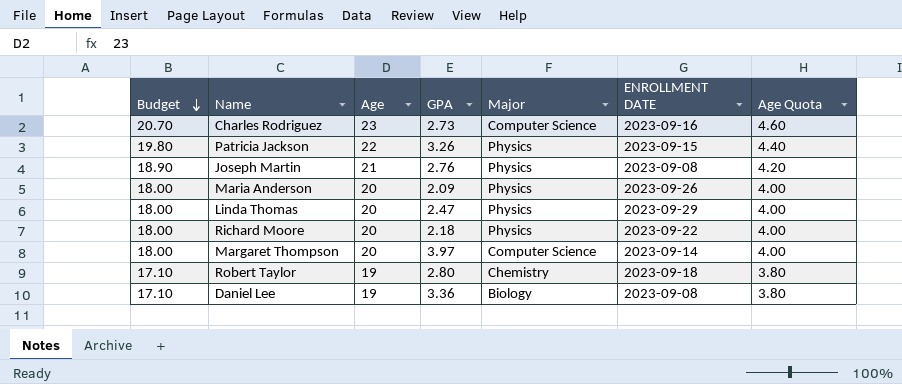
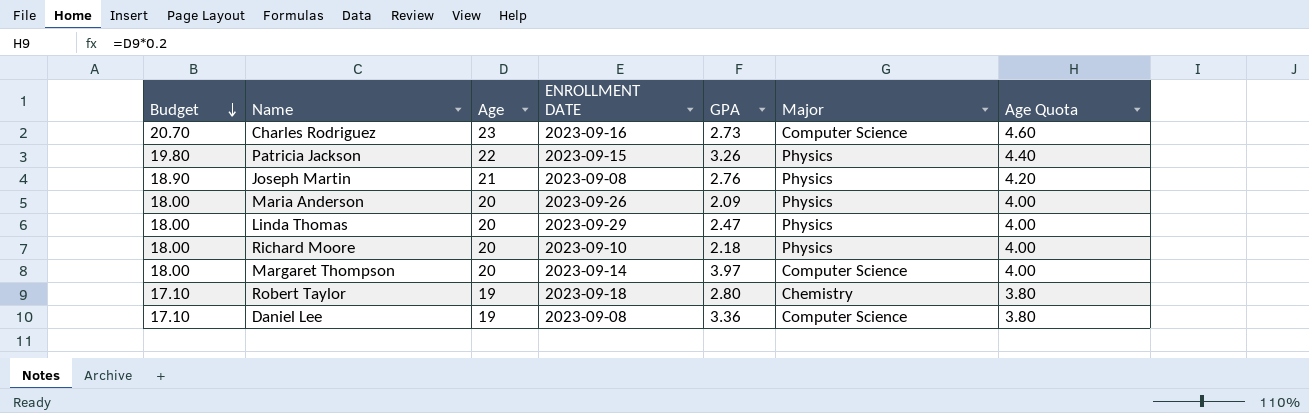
column ENROLLMENT DATE | position: 6 -> 4
Richard Moore | ENROLLMENT DATE: 2023-09-22 -> 2023-09-10
Daniel Lee | Major: Biology -> Computer Science

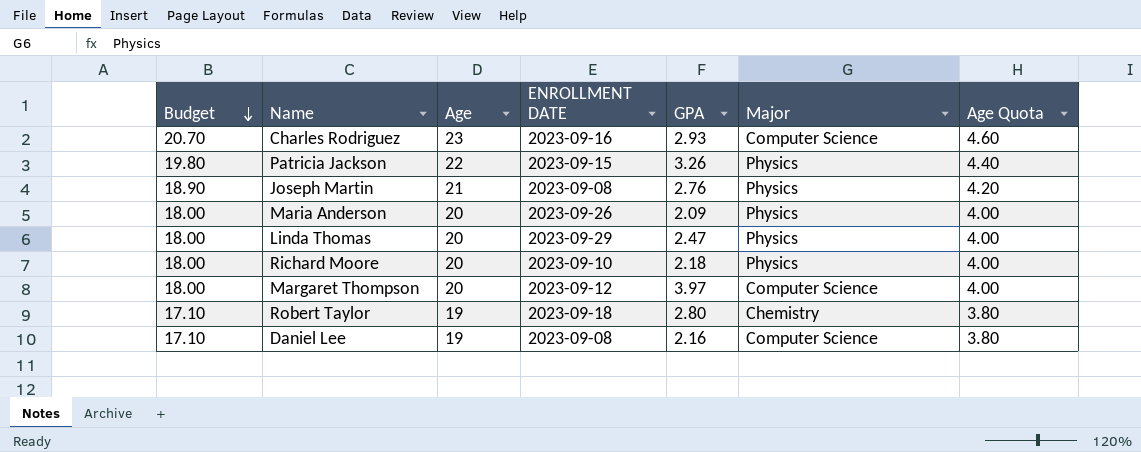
Charles Rodriguez | GPA: 2.73 -> 2.93
Margaret Thompson | ENROLLMENT DATE: 2023-09-14 -> 2023-09-12
Daniel Lee | GPA: 3.36 -> 2.16

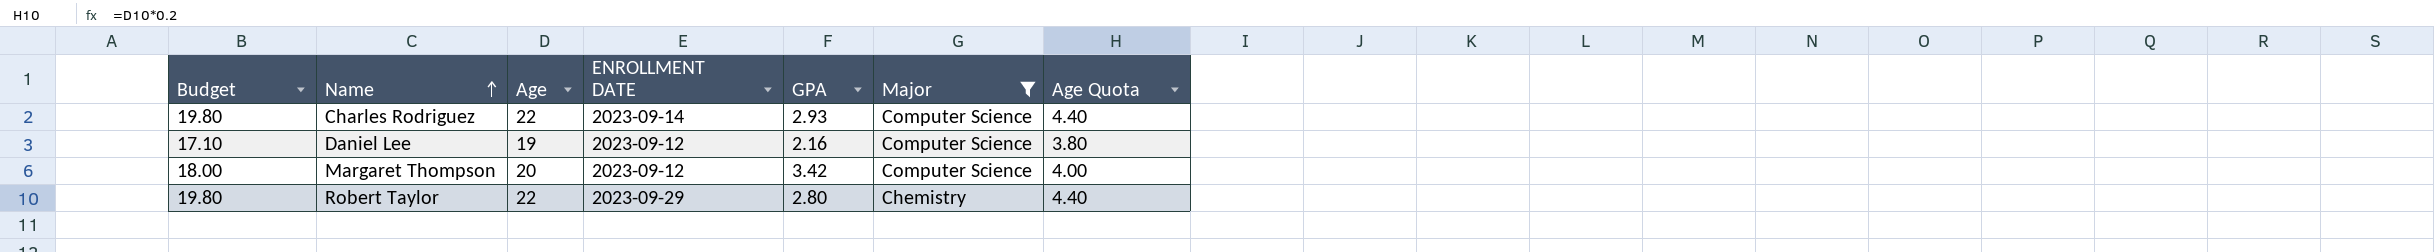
filter: none -> Major != Physics
row order: Budget descending -> Name ascending
Charles Rodriguez | Budget: 20.70 -> 19.80
Charles Rodriguez | Age: 23 -> 22
Charles Rodriguez | ENROLLMENT DATE: 2023-09-16 -> 2023-09-14
Charles Rodriguez | Age Quota: 4.60 -> 4.40
Daniel Lee | ENROLLMENT DATE: 2023-09-08 -> 2023-09-12
Margaret Thompson | GPA: 3.97 -> 3.42
Robert Taylor | Budget: 17.10 -> 19.80
Robert Taylor | Age: 19 -> 22
Robert Taylor | ENROLLMENT DATE: 2023-09-18 -> 2023-09-29
Robert Taylor | Age Quota: 3.80 -> 4.40

